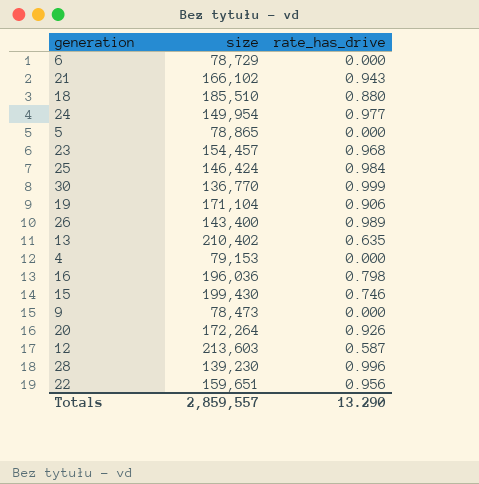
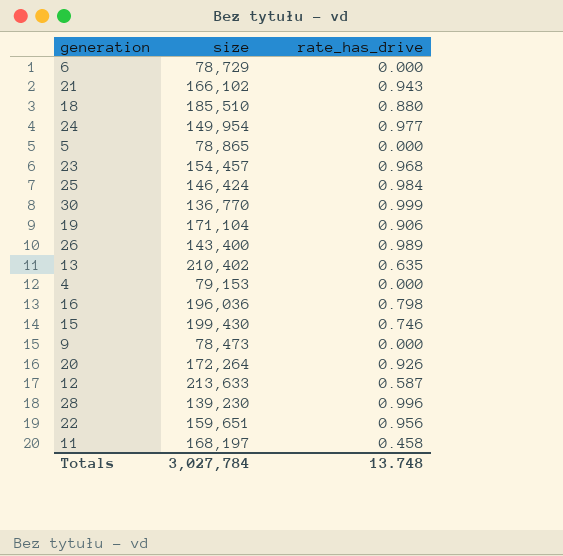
12 | size: 213,603 -> 213,633
row 11: none -> 168,197 | 0.458
Totals | size: 2,859,557 -> 3,027,784
Totals | rate_has_drive: 13.290 -> 13.748

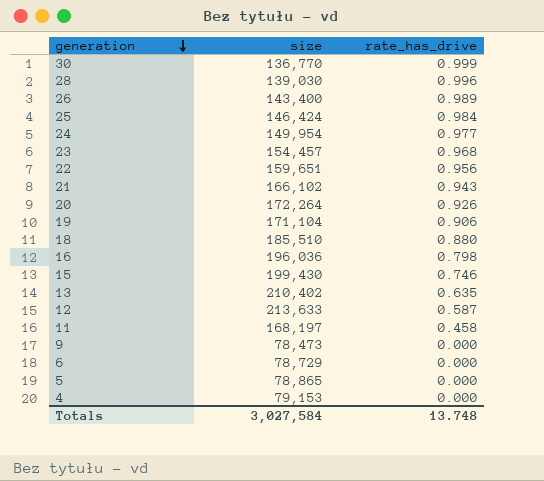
row order: none -> generation descending
28 | size: 139,230 -> 139,030
Totals | size: 3,027,784 -> 3,027,584

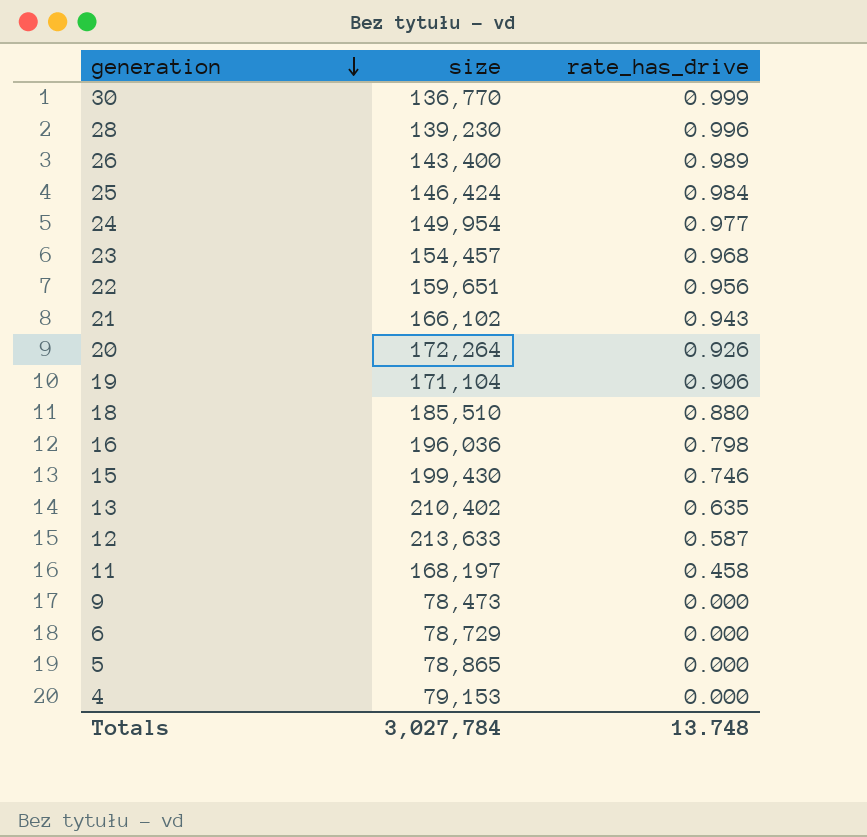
28 | size: 139,030 -> 139,230
Totals | size: 3,027,584 -> 3,027,784

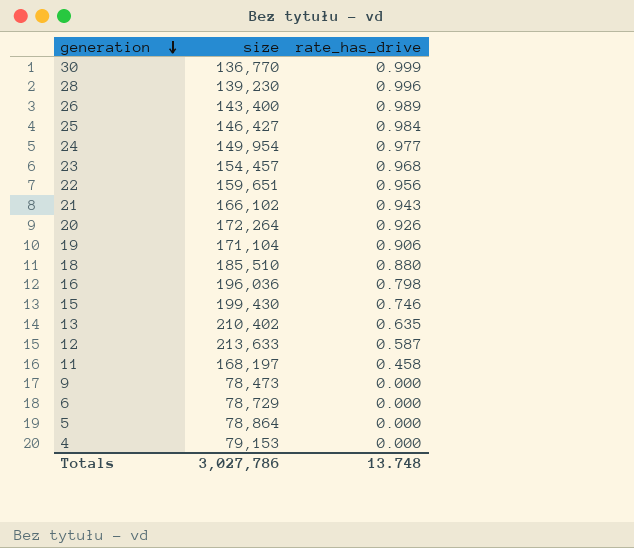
25 | size: 146,424 -> 146,427
5 | size: 78,865 -> 78,864
Totals | size: 3,027,784 -> 3,027,786

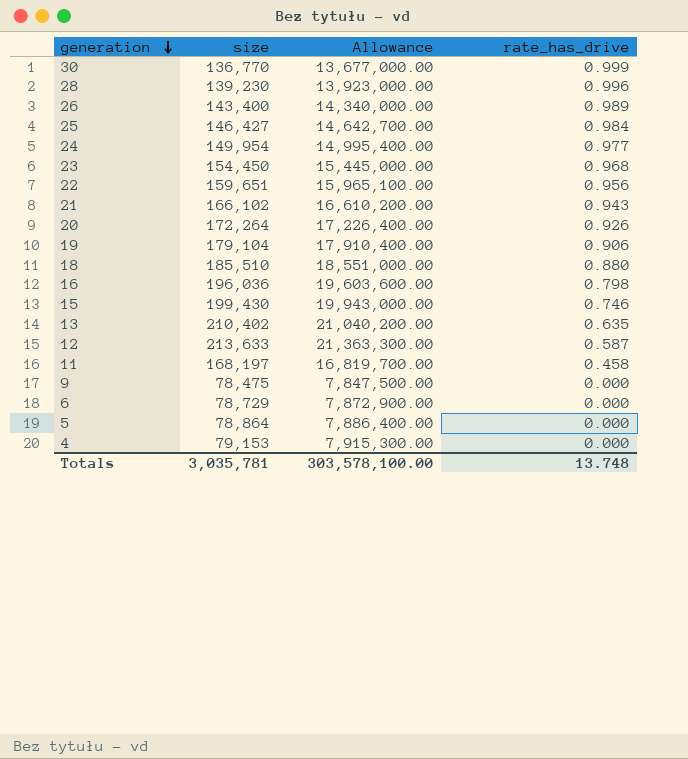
column Allowance | formula: none -> [size] * 100
23 | size: 154,457 -> 154,450
19 | size: 171,104 -> 179,104
9 | size: 78,473 -> 78,475
Totals | size: 3,027,786 -> 3,035,781

